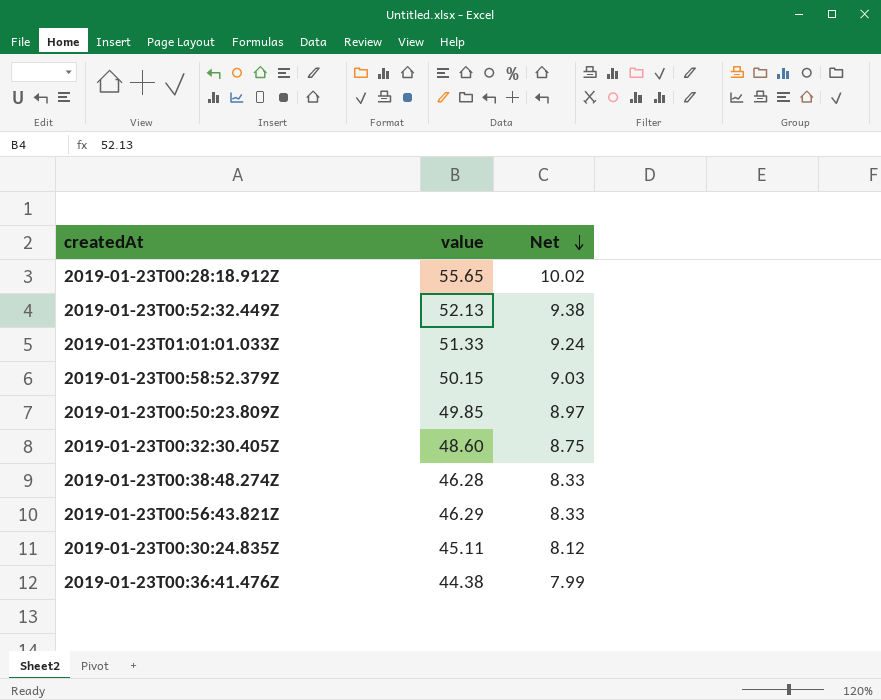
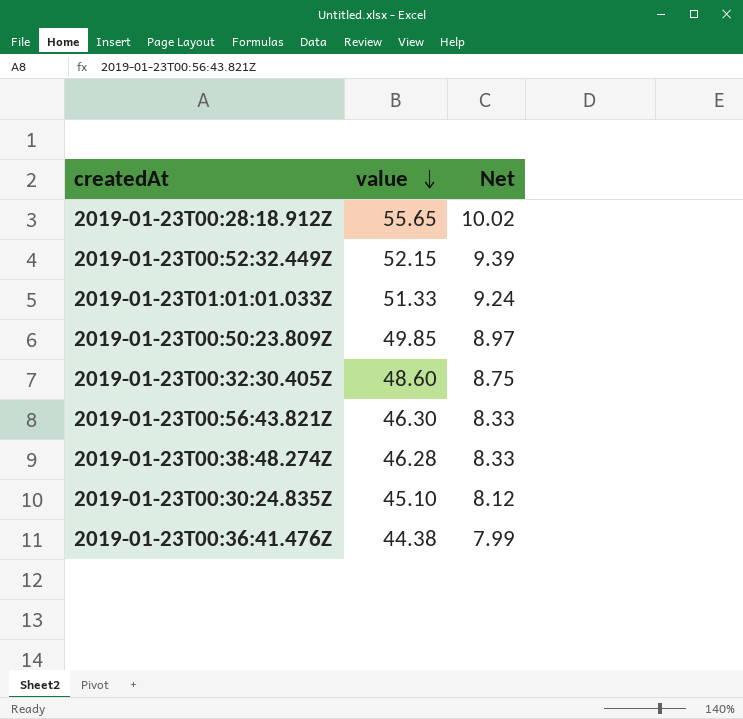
row order: Net descending -> value descending
row 2019-01-23T00:58:52.379Z: 50.15 | 9.03 -> none
2019-01-23T00:52:32.449Z | value: 52.13 -> 52.15
2019-01-23T00:52:32.449Z | Net: 9.38 -> 9.39
2019-01-23T00:56:43.821Z | value: 46.29 -> 46.30
2019-01-23T00:30:24.835Z | value: 45.11 -> 45.10

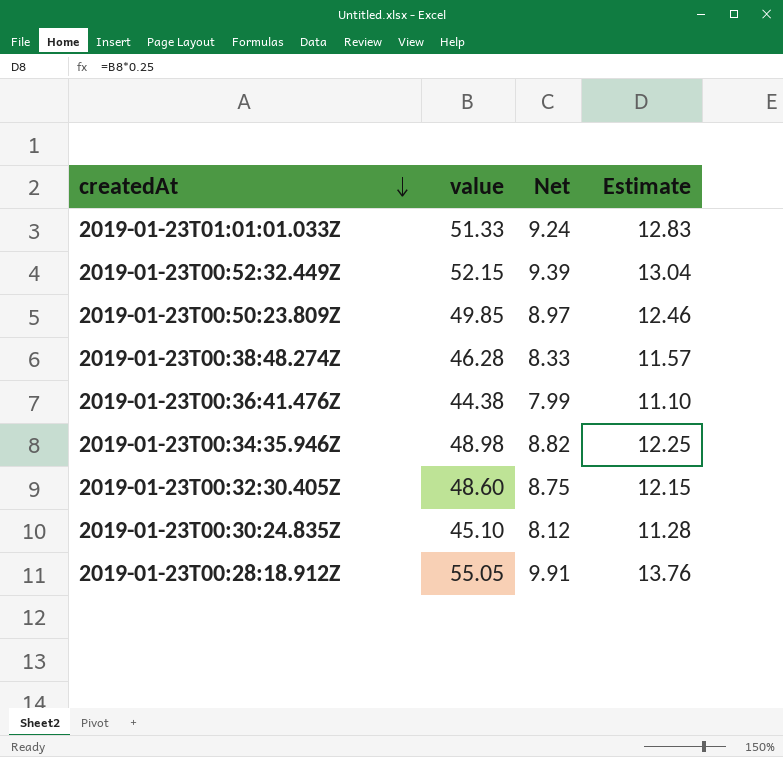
row order: value descending -> createdAt descending
column Estimate | formula: none -> [value] * 0.25
row 2019-01-23T00:56:43.821Z: 46.30 | 8.33 -> none
row 2019-01-23T00:34:35.946Z: none -> 48.98 | 8.82 | 12.25
2019-01-23T00:28:18.912Z | value: 55.65 -> 55.05
2019-01-23T00:28:18.912Z | Net: 10.02 -> 9.91

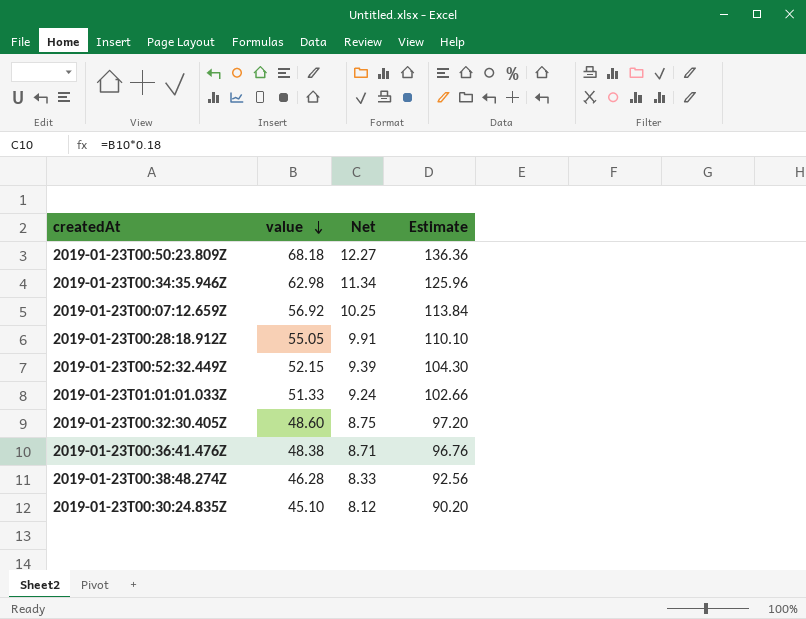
row order: createdAt descending -> value descending
column Estimate | formula: [value] * 0.25 -> [value] * 2
2019-01-23T00:50:23.809Z | value: 49.85 -> 68.18
2019-01-23T00:50:23.809Z | Net: 8.97 -> 12.27
2019-01-23T00:34:35.946Z | value: 48.98 -> 62.98
2019-01-23T00:34:35.946Z | Net: 8.82 -> 11.34
row 2019-01-23T00:07:12.659Z: none -> 56.92 | 10.25 | 113.84
2019-01-23T00:36:41.476Z | value: 44.38 -> 48.38
2019-01-23T00:36:41.476Z | Net: 7.99 -> 8.71

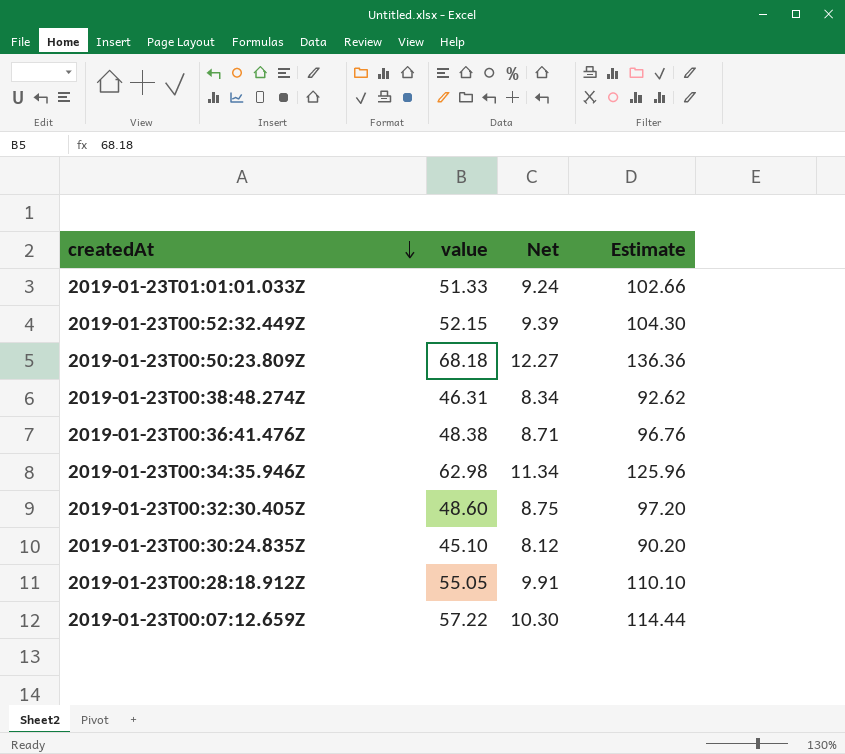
row order: value descending -> createdAt descending
2019-01-23T00:38:48.274Z | value: 46.28 -> 46.31
2019-01-23T00:38:48.274Z | Net: 8.33 -> 8.34
2019-01-23T00:38:48.274Z | Estimate: 92.56 -> 92.62
2019-01-23T00:07:12.659Z | value: 56.92 -> 57.22
2019-01-23T00:07:12.659Z | Net: 10.25 -> 10.30
2019-01-23T00:07:12.659Z | Estimate: 113.84 -> 114.44

